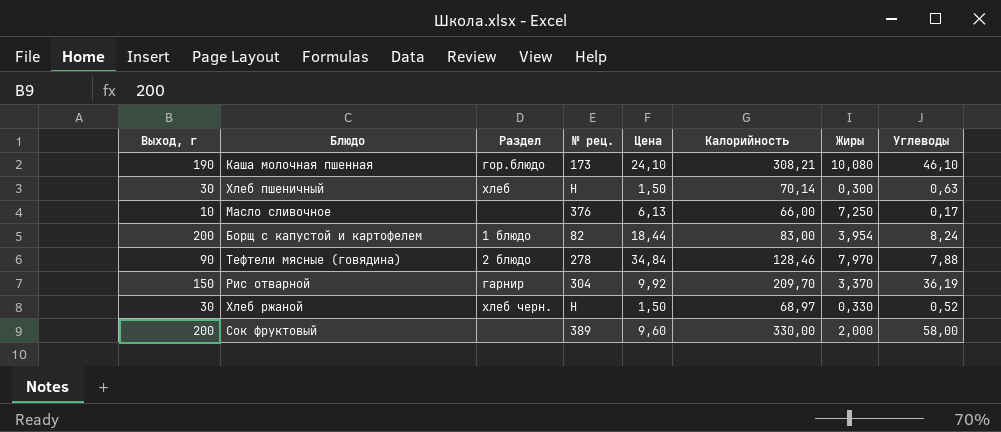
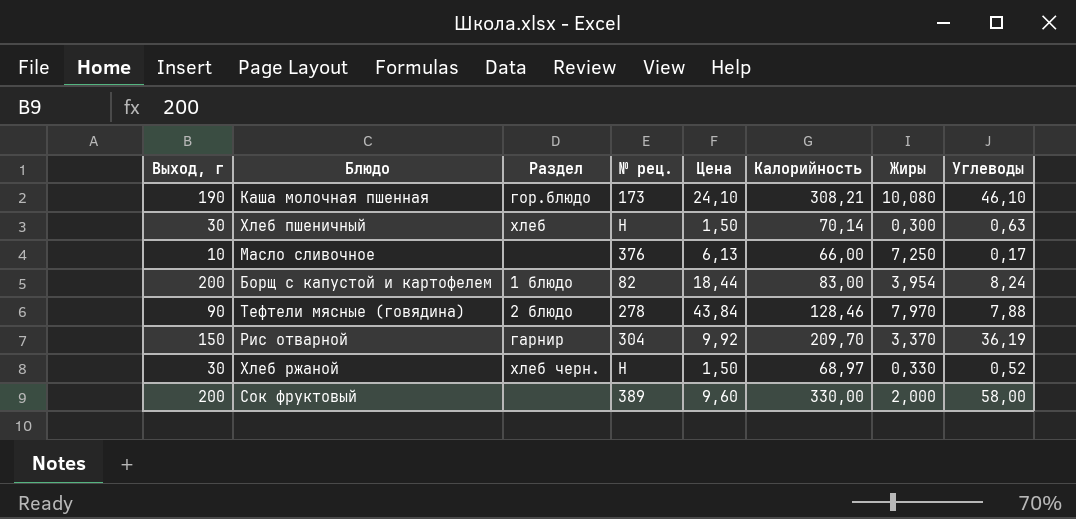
Тефтели мясные (говядина) | Цена: 34,84 -> 43,84

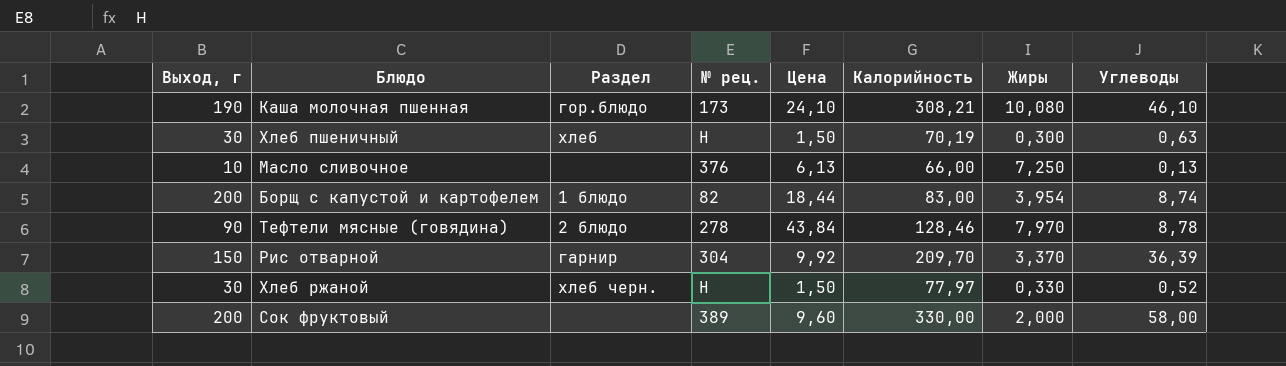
Хлеб пшеничный | Калорийность: 70,14 -> 70,19
Масло сливочное | Углеводы: 0,17 -> 0,13
Борщ с капустой и картофелем | Углеводы: 8,24 -> 8,74
Тефтели мясные (говядина) | Углеводы: 7,88 -> 8,78
Рис отварной | Углеводы: 36,19 -> 36,39
Хлеб ржаной | Калорийность: 68,97 -> 77,97

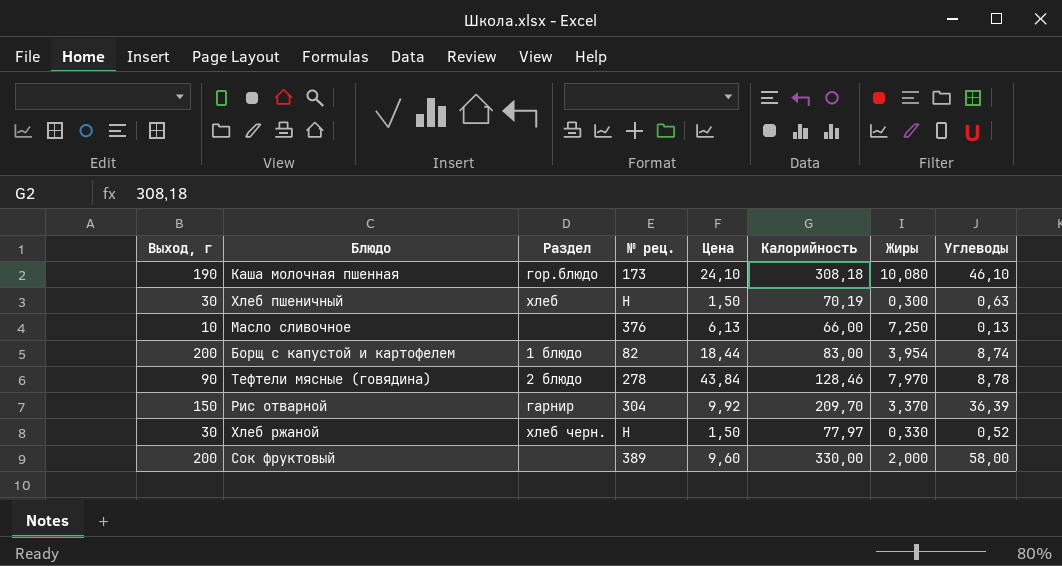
Каша молочная пшенная | Калорийность: 308,21 -> 308,18

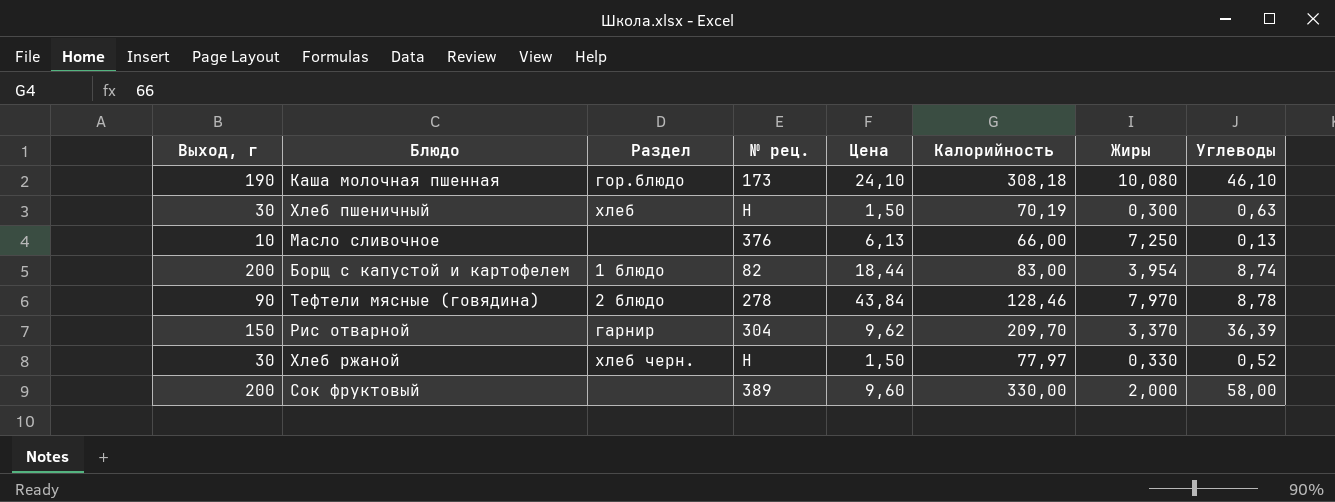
Рис отварной | Цена: 9,92 -> 9,62

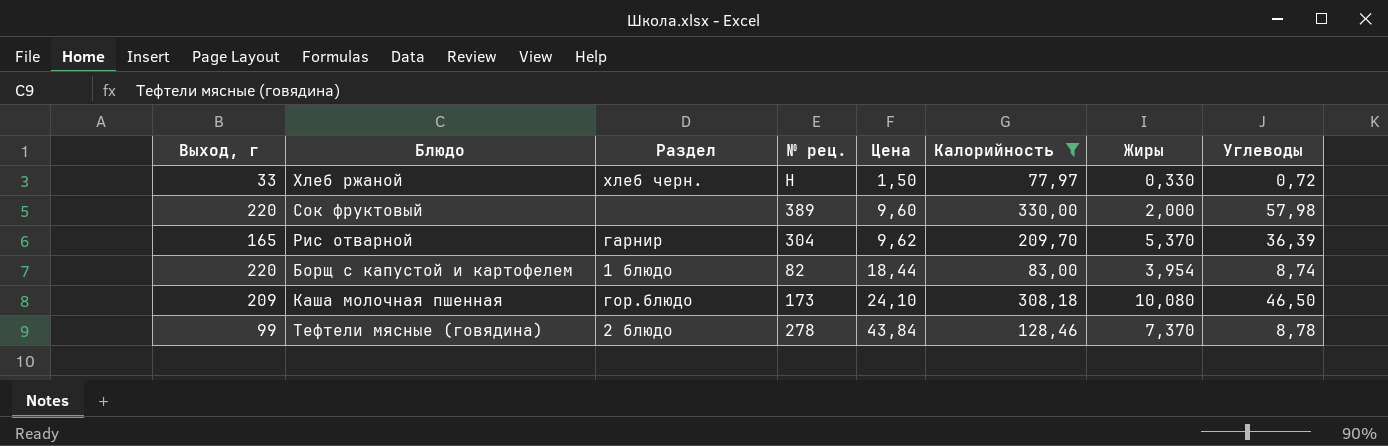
filter: none -> Калорийность >= 77,97
row order: none -> Цена ascending
Хлеб ржаной | Выход, г: 30 -> 33
Хлеб ржаной | Углеводы: 0,52 -> 0,72
Сок фруктовый | Выход, г: 200 -> 220
Сок фруктовый | Углеводы: 58,00 -> 57,98
Рис отварной | Выход, г: 150 -> 165
Рис отварной | Жиры: 3,370 -> 5,370
Борщ с капустой и картофелем | Выход, г: 200 -> 220
Каша молочная пшенная | Выход, г: 190 -> 209
Каша молочная пшенная | Углеводы: 46,10 -> 46,50
Тефтели мясные (говядина) | Выход, г: 90 -> 99
Тефтели мясные (говядина) | Жиры: 7,970 -> 7,370

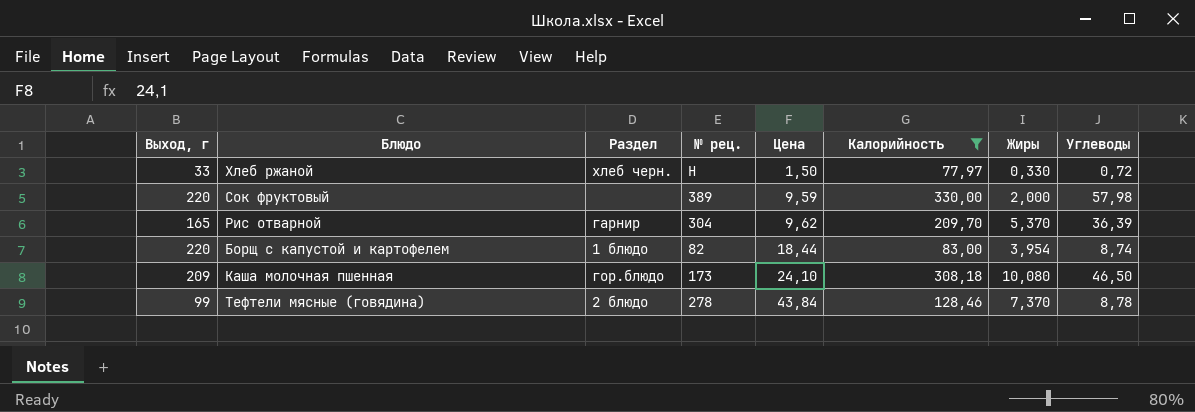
Сок фруктовый | Цена: 9,60 -> 9,59

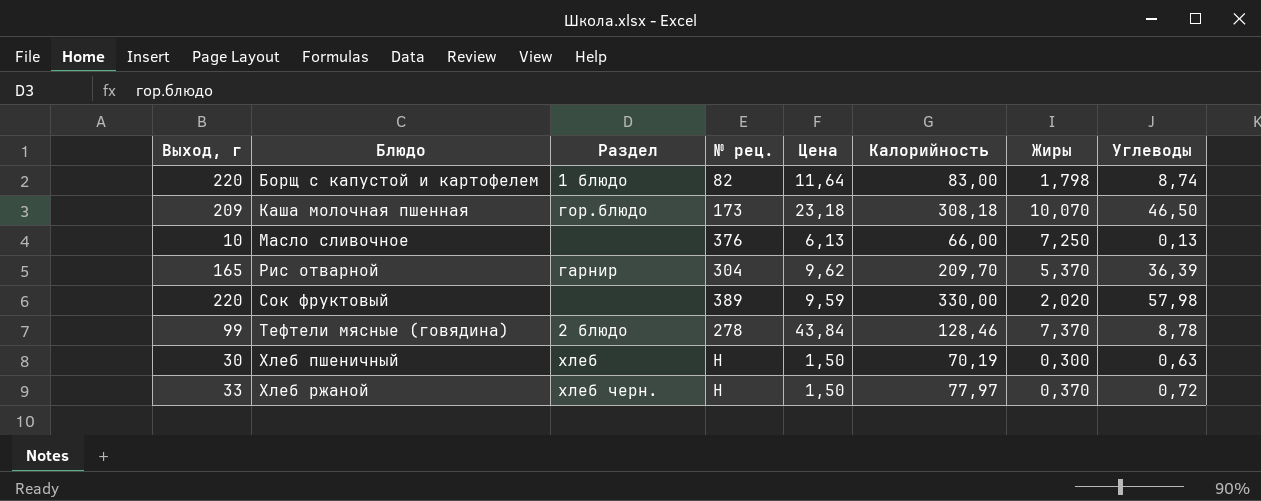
filter: Калорийность >= 77,97 -> none
row order: Цена ascending -> Блюдо ascending
Борщ с капустой и картофелем | Цена: 18,44 -> 11,64
Борщ с капустой и картофелем | Жиры: 3,954 -> 1,798
Каша молочная пшенная | Цена: 24,10 -> 23,18
Каша молочная пшенная | Жиры: 10,080 -> 10,070
Сок фруктовый | Жиры: 2,000 -> 2,020
Хлеб ржаной | Жиры: 0,330 -> 0,370

